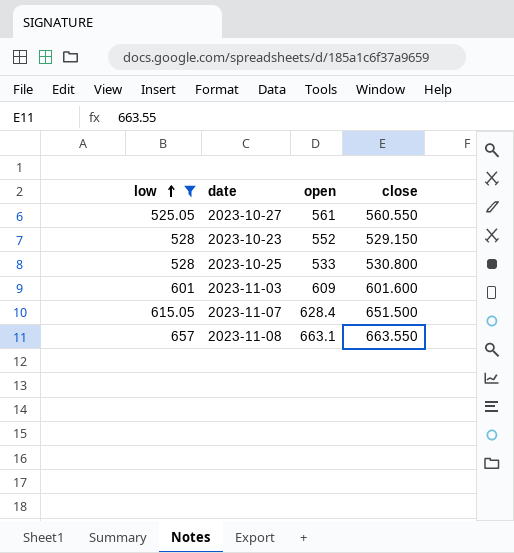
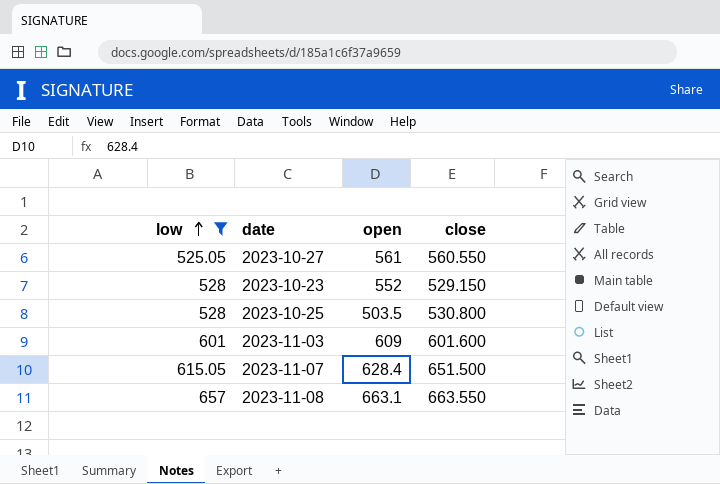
2023-10-25 | open: 533 -> 503.5

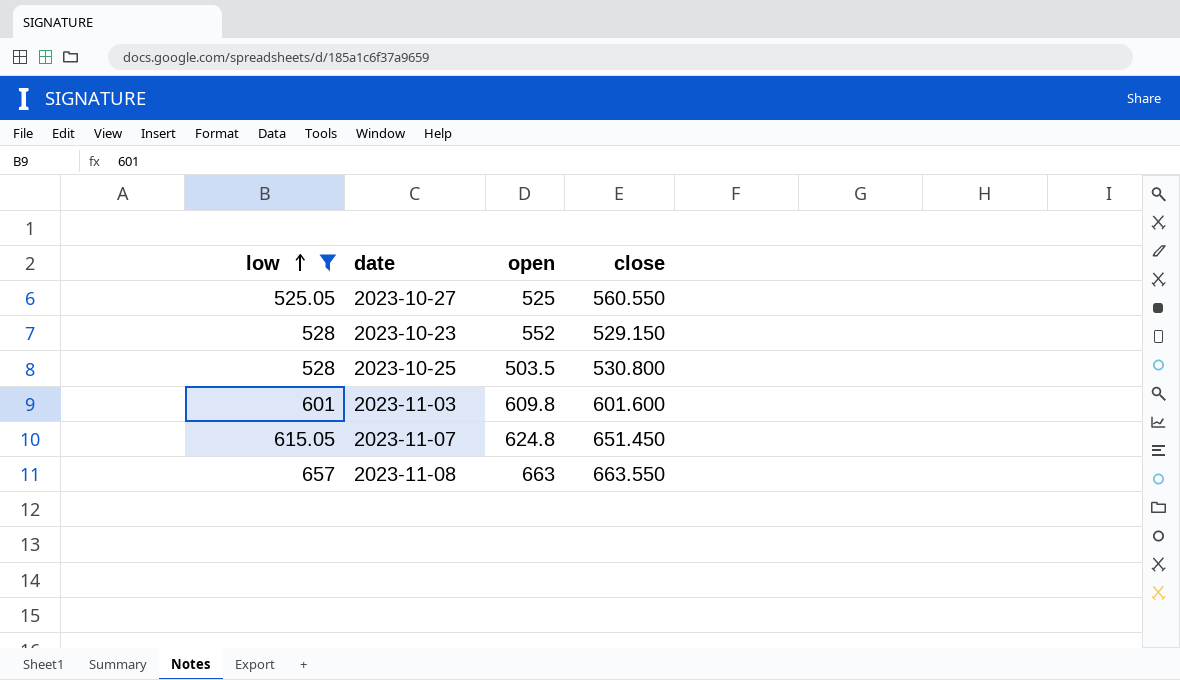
2023-10-27 | open: 561 -> 525
2023-11-03 | open: 609 -> 609.8
2023-11-07 | open: 628.4 -> 624.8
2023-11-07 | close: 651.500 -> 651.450
2023-11-08 | open: 663.1 -> 663

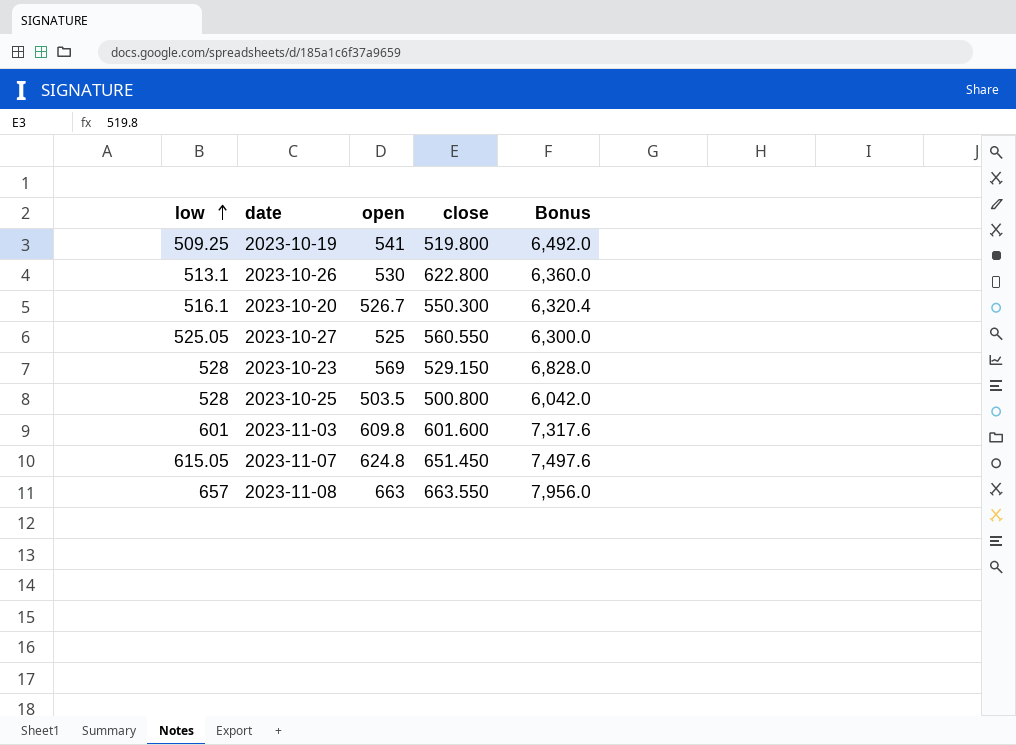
filter: low >= 525.05 -> none
column Bonus | formula: none -> [open] * 12
2023-10-23 | open: 552 -> 569
2023-10-25 | close: 530.800 -> 500.800

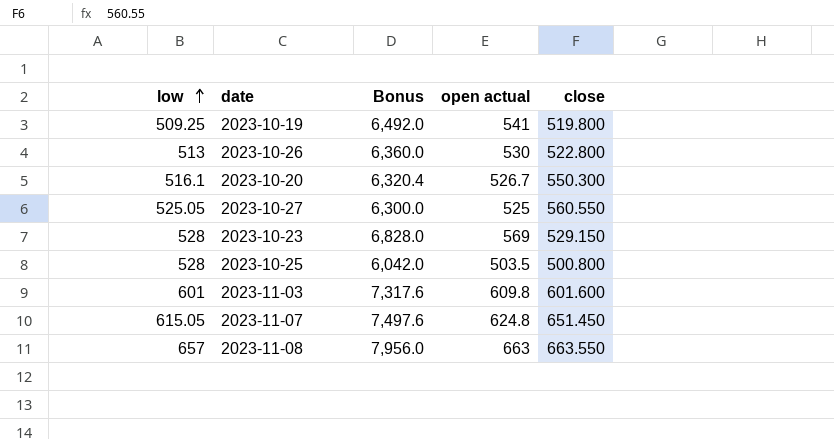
column Bonus | position: 5 -> 3
column name: open -> open actual
2023-10-26 | low: 513.1 -> 513
2023-10-26 | close: 622.800 -> 522.800

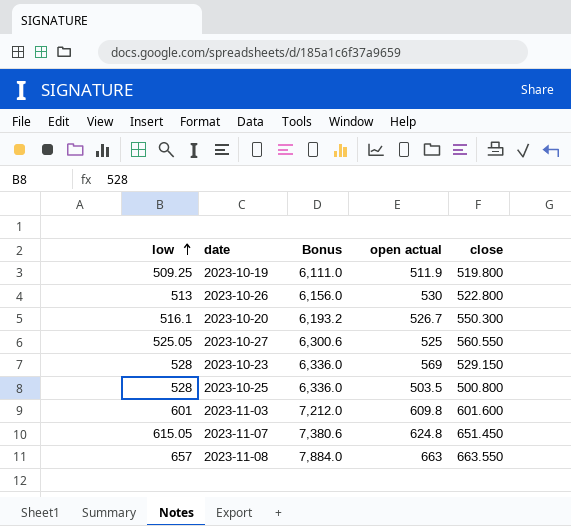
column Bonus | formula: [open actual] * 12 -> [low] * 12
2023-10-19 | open actual: 541 -> 511.9

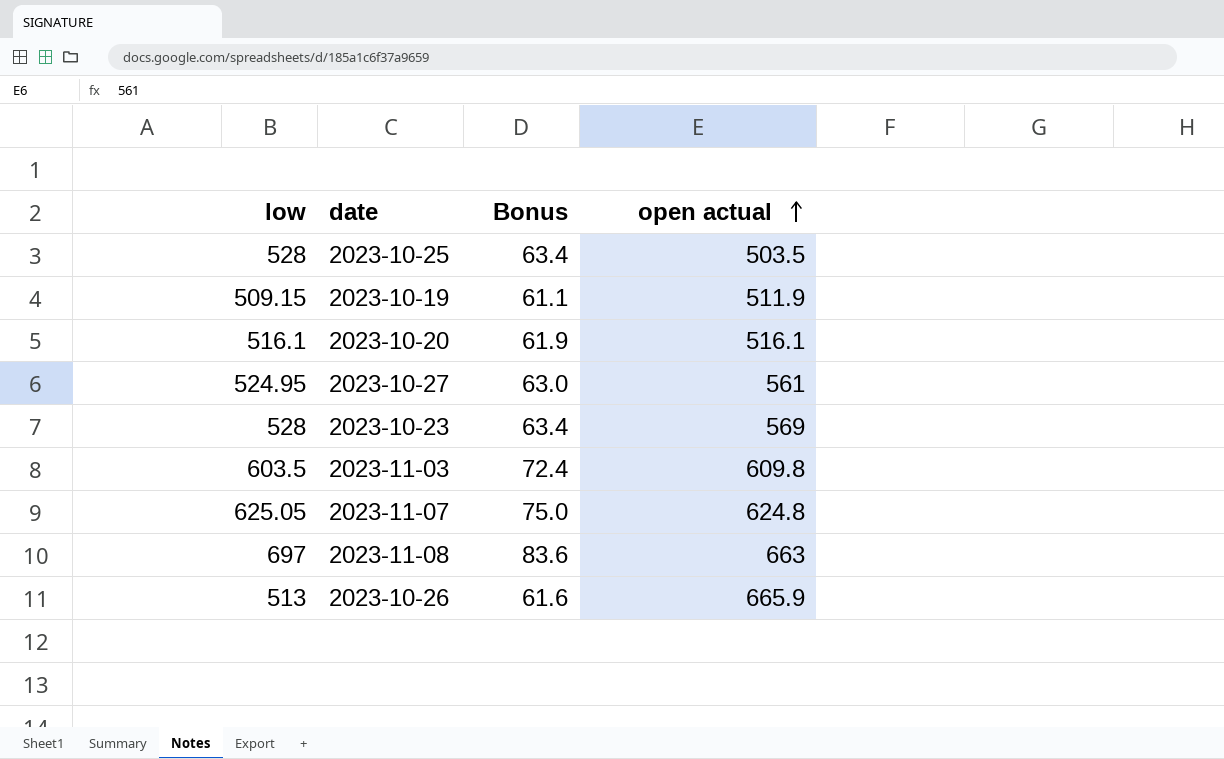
row order: low ascending -> open actual ascending
column close | position: 5 -> none
column Bonus | formula: [low] * 12 -> [low] * 0.12
2023-10-19 | low: 509.25 -> 509.15
2023-10-20 | open actual: 526.7 -> 516.1
2023-10-27 | low: 525.05 -> 524.95
2023-10-27 | open actual: 525 -> 561
2023-11-03 | low: 601 -> 603.5
2023-11-07 | low: 615.05 -> 625.05
2023-11-08 | low: 657 -> 697
2023-10-26 | open actual: 530 -> 665.9

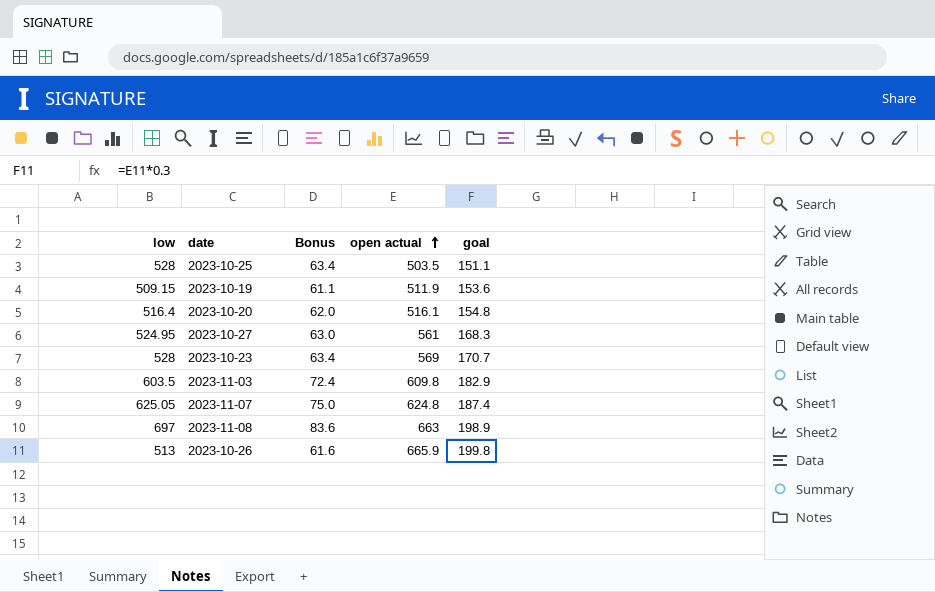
column goal | formula: none -> [open actual] * 0.3
2023-10-20 | low: 516.1 -> 516.4
2023-10-20 | Bonus: 61.9 -> 62.0

